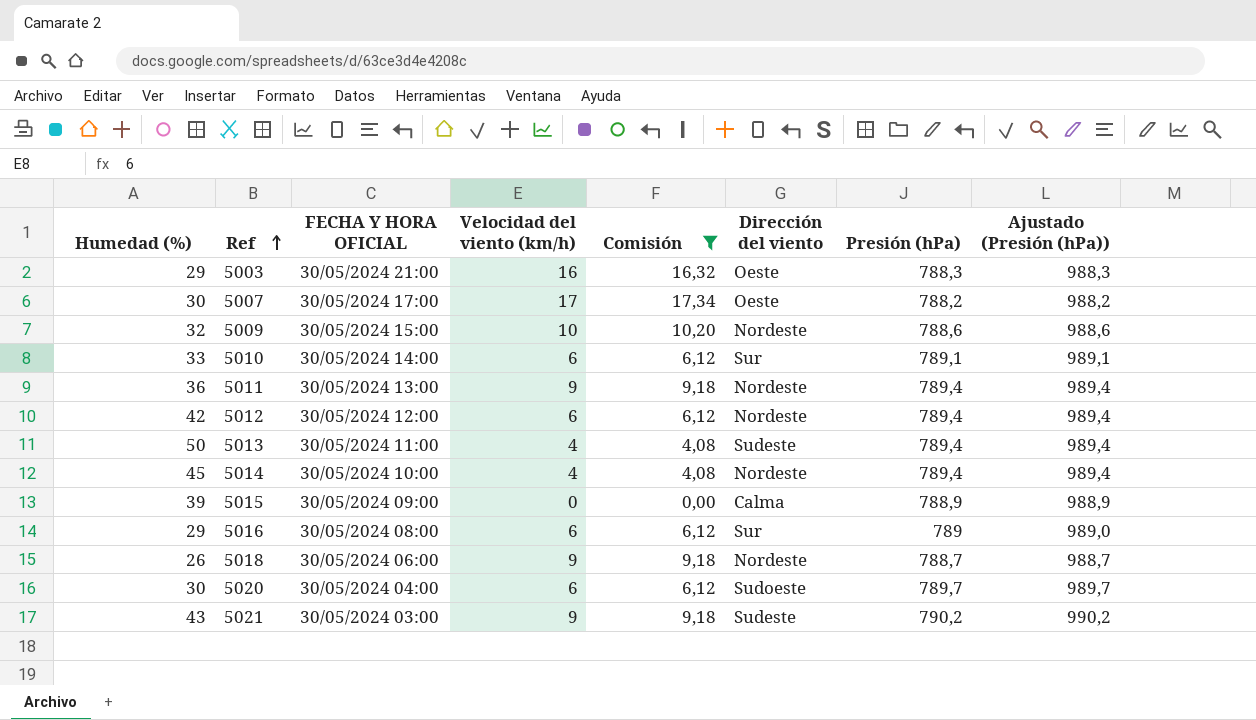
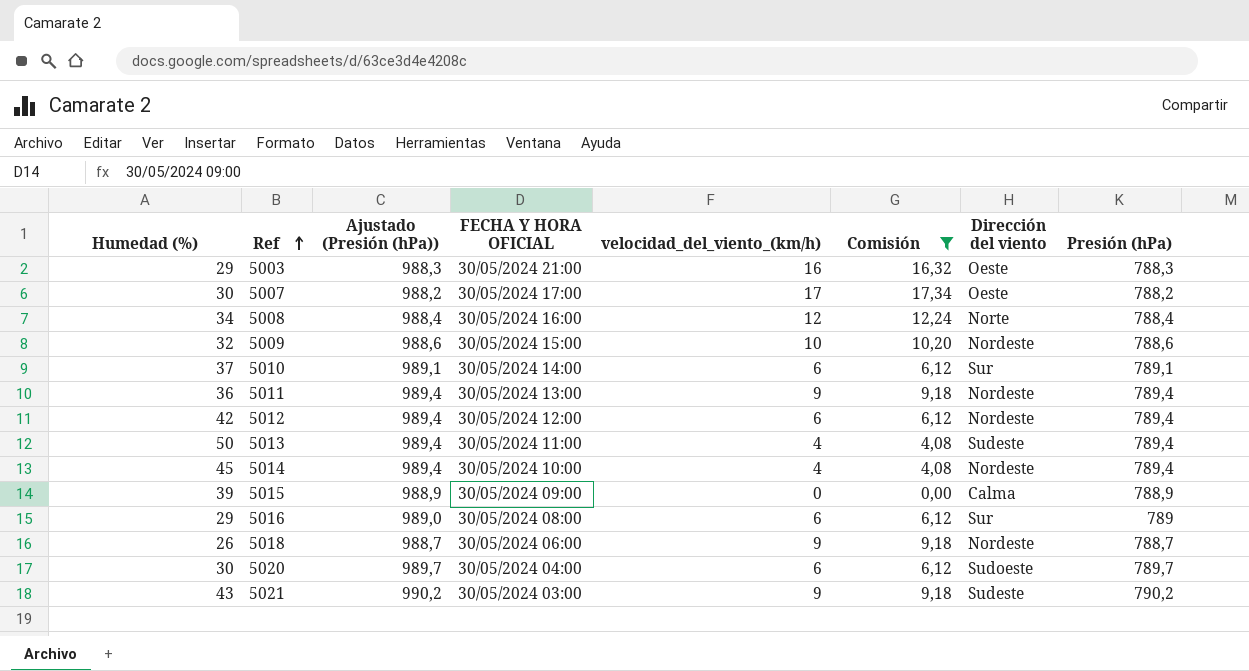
column Ajustado (Presión (hPa)) | position: 8 -> 3
column name: Velocidad del viento (km/h) -> velocidad_del_viento_(km/h)
row 5008: none -> 34 | 988,4 | 30/05/2024 16:00 | 12 | 12,24 | Norte | 788,4
5010 | Humedad (%): 33 -> 37

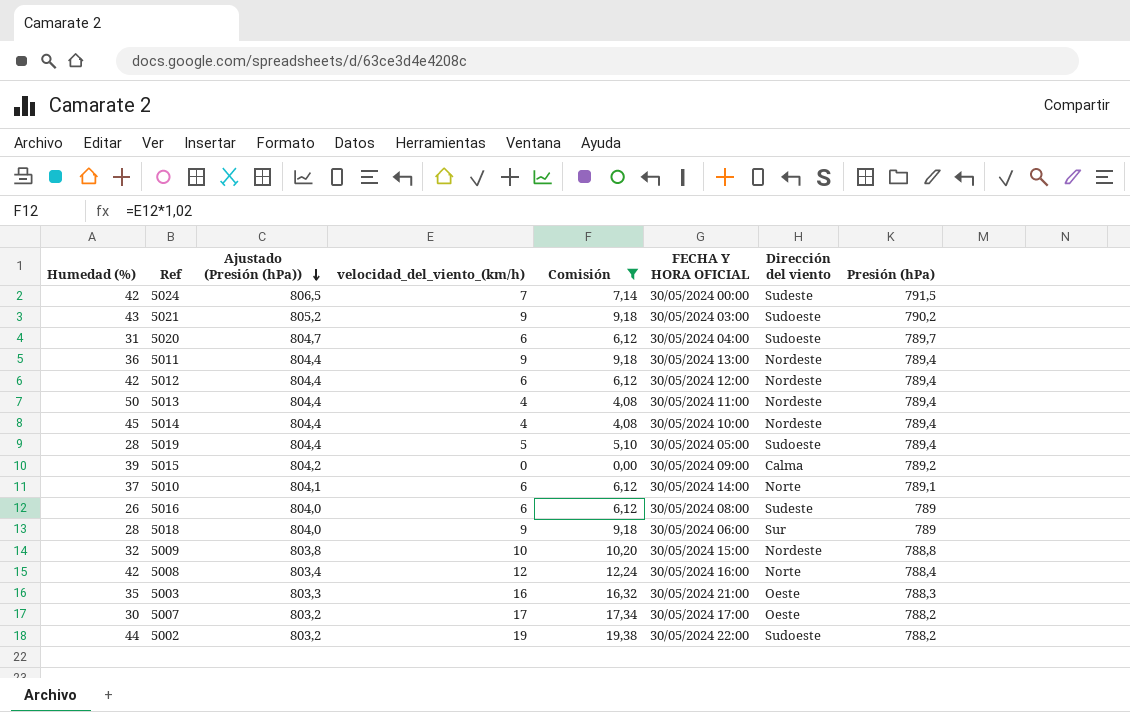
row order: Ref ascending -> Ajustado (Presión (hPa)) descending
column Ajustado (Presión (hPa)) | formula: [Presión (hPa)] + 200 -> [Presión (hPa)] + 15
column FECHA Y HORA OFICIAL | position: 4 -> 6
row 5024: none -> 42 | 806,5 | 7 | 7,14 | 30/05/2024 00:00 | Sudeste | 791,5
5021 | Dirección del viento: Sudeste -> Sudoeste
5020 | Humedad (%): 30 -> 31
5013 | Dirección del viento: Sudeste -> Nordeste
row 5019: none -> 28 | 804,4 | 5 | 5,10 | 30/05/2024 05:00 | Sudoeste | 789,4
5015 | Presión (hPa): 788,9 -> 789,2
5010 | Dirección del viento: Sur -> Norte
5016 | Humedad (%): 29 -> 26
5016 | Dirección del viento: Sur -> Sudeste
5018 | Humedad (%): 26 -> 28
5018 | Dirección del viento: Nordeste -> Sur
5018 | Presión (hPa): 788,7 -> 789
5009 | Presión (hPa): 788,6 -> 788,8
5008 | Humedad (%): 34 -> 42
5003 | Humedad (%): 29 -> 35
row 5002: none -> 44 | 803,2 | 19 | 19,38 | 30/05/2024 22:00 | Sudoeste | 788,2

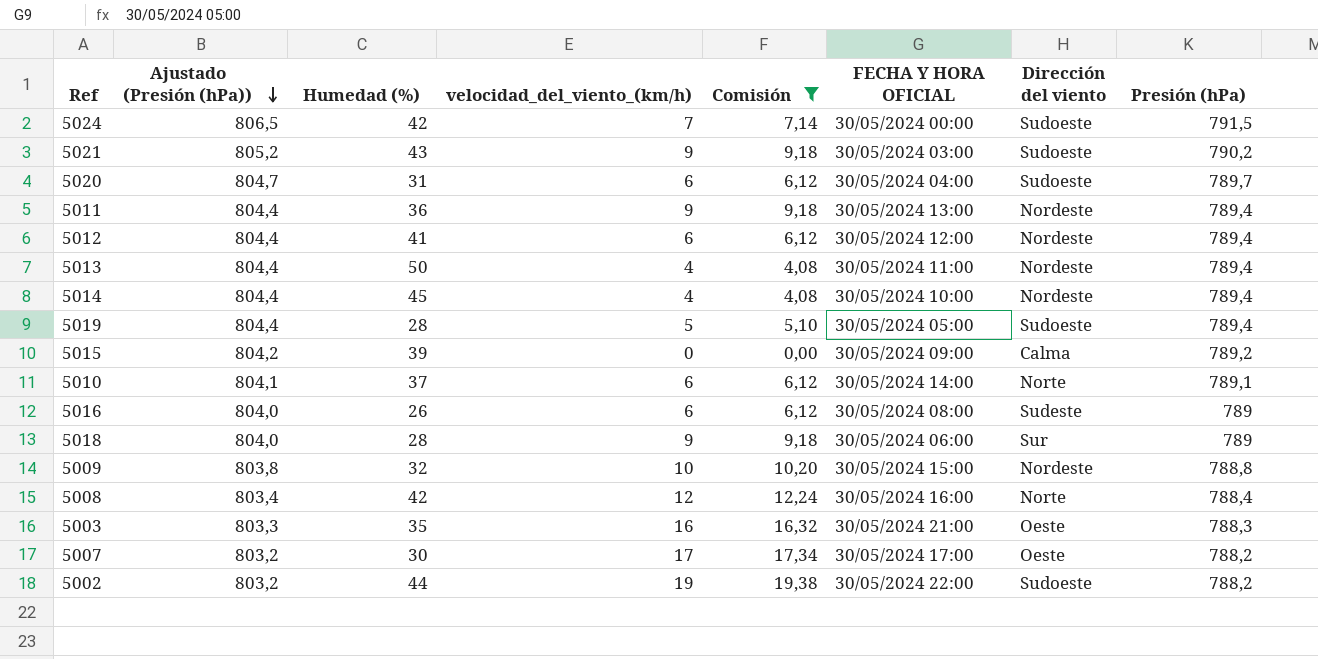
column Humedad (%) | position: 1 -> 3
5024 | Dirección del viento: Sudeste -> Sudoeste
5012 | Humedad (%): 42 -> 41

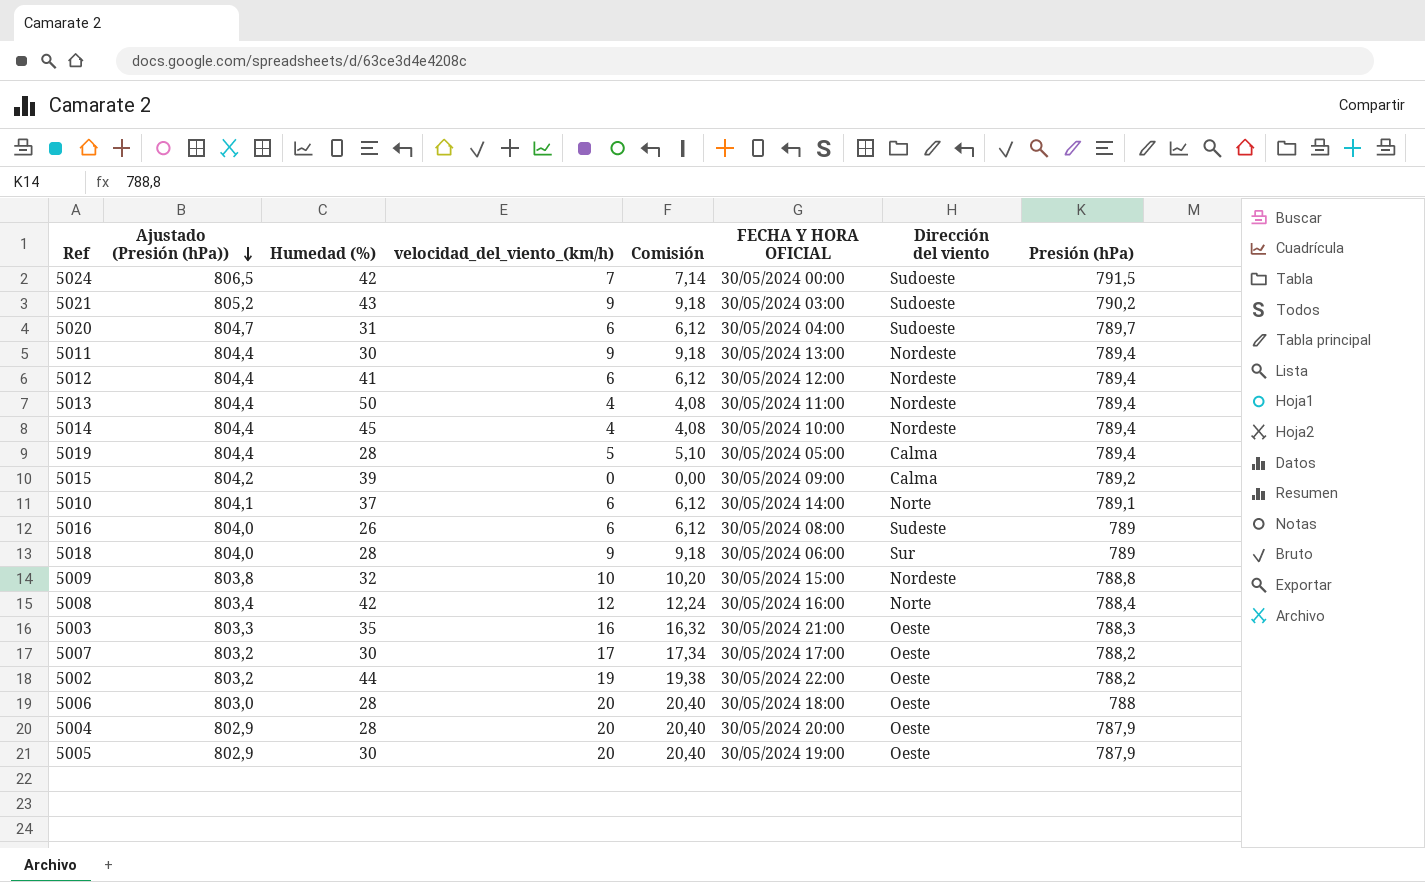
filter: Comisión != 20,40 -> none
5011 | Humedad (%): 36 -> 30
5019 | Dirección del viento: Sudoeste -> Calma
5002 | Dirección del viento: Sudoeste -> Oeste

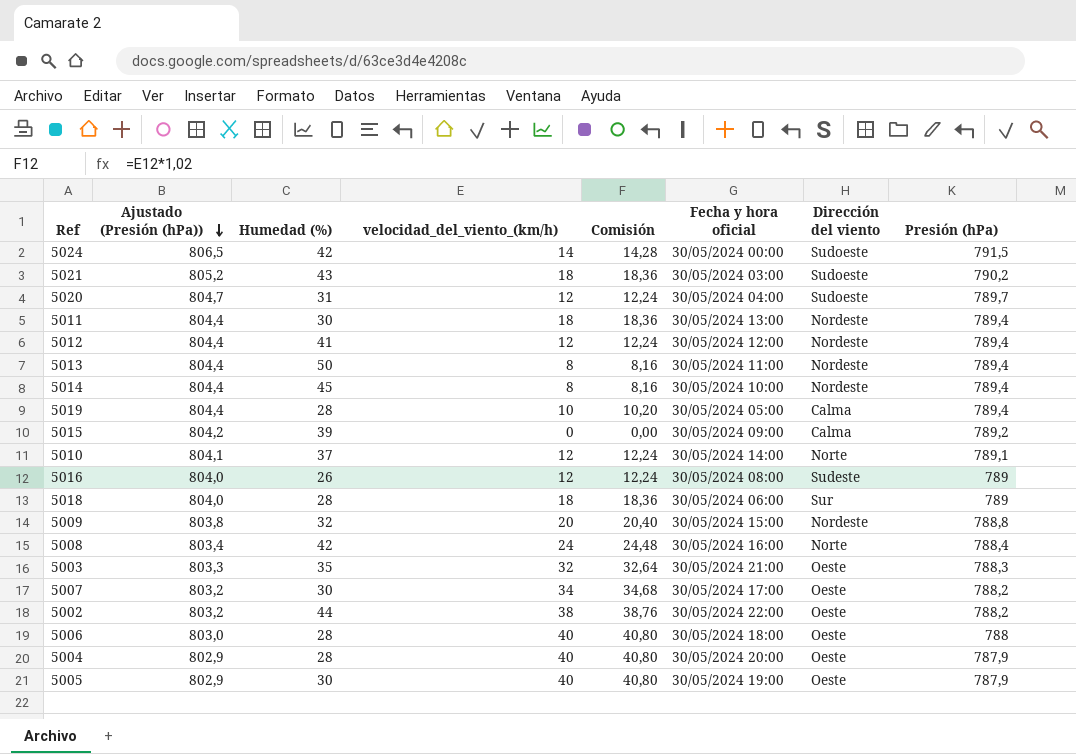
column name: FECHA Y HORA OFICIAL -> Fecha y hora oficial
5024 | velocidad_del_viento_(km/h): 7 -> 14
5024 | Comisión: 7,14 -> 14,28
5021 | velocidad_del_viento_(km/h): 9 -> 18
5021 | Comisión: 9,18 -> 18,36
5020 | velocidad_del_viento_(km/h): 6 -> 12
5020 | Comisión: 6,12 -> 12,24
5011 | velocidad_del_viento_(km/h): 9 -> 18
5011 | Comisión: 9,18 -> 18,36
5012 | velocidad_del_viento_(km/h): 6 -> 12
5012 | Comisión: 6,12 -> 12,24
5013 | velocidad_del_viento_(km/h): 4 -> 8
5013 | Comisión: 4,08 -> 8,16
5014 | velocidad_del_viento_(km/h): 4 -> 8
5014 | Comisión: 4,08 -> 8,16
5019 | velocidad_del_viento_(km/h): 5 -> 10
5019 | Comisión: 5,10 -> 10,20
5010 | velocidad_del_viento_(km/h): 6 -> 12
5010 | Comisión: 6,12 -> 12,24
5016 | velocidad_del_viento_(km/h): 6 -> 12
5016 | Comisión: 6,12 -> 12,24
5018 | velocidad_del_viento_(km/h): 9 -> 18
5018 | Comisión: 9,18 -> 18,36
5009 | velocidad_del_viento_(km/h): 10 -> 20
5009 | Comisión: 10,20 -> 20,40
5008 | velocidad_del_viento_(km/h): 12 -> 24
5008 | Comisión: 12,24 -> 24,48
5003 | velocidad_del_viento_(km/h): 16 -> 32
5003 | Comisión: 16,32 -> 32,64
5007 | velocidad_del_viento_(km/h): 17 -> 34
5007 | Comisión: 17,34 -> 34,68
5002 | velocidad_del_viento_(km/h): 19 -> 38
5002 | Comisión: 19,38 -> 38,76
5006 | velocidad_del_viento_(km/h): 20 -> 40
5006 | Comisión: 20,40 -> 40,80
5004 | velocidad_del_viento_(km/h): 20 -> 40
5004 | Comisión: 20,40 -> 40,80
5005 | velocidad_del_viento_(km/h): 20 -> 40
5005 | Comisión: 20,40 -> 40,80

